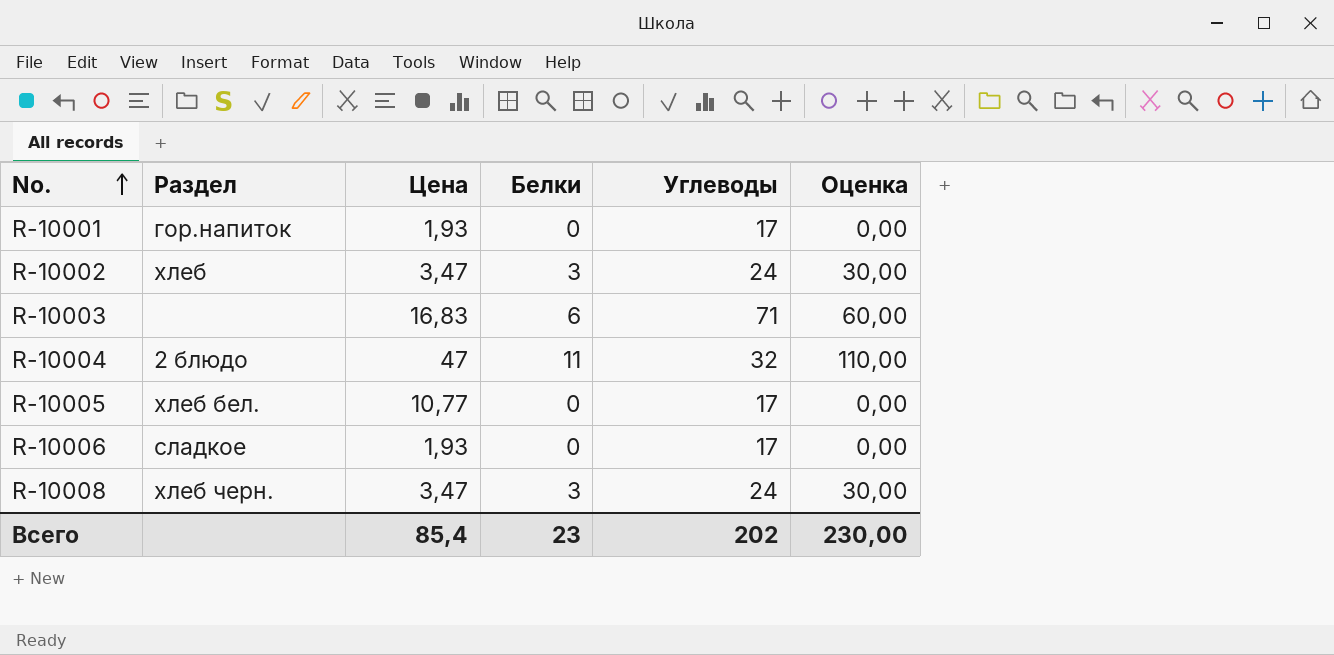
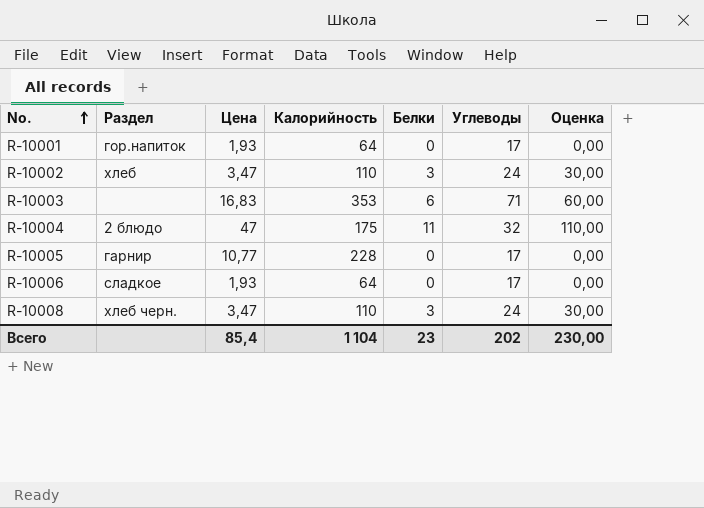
column Калорийность | position: none -> 4
R-10005 | Раздел: хлеб бел. -> гарнир

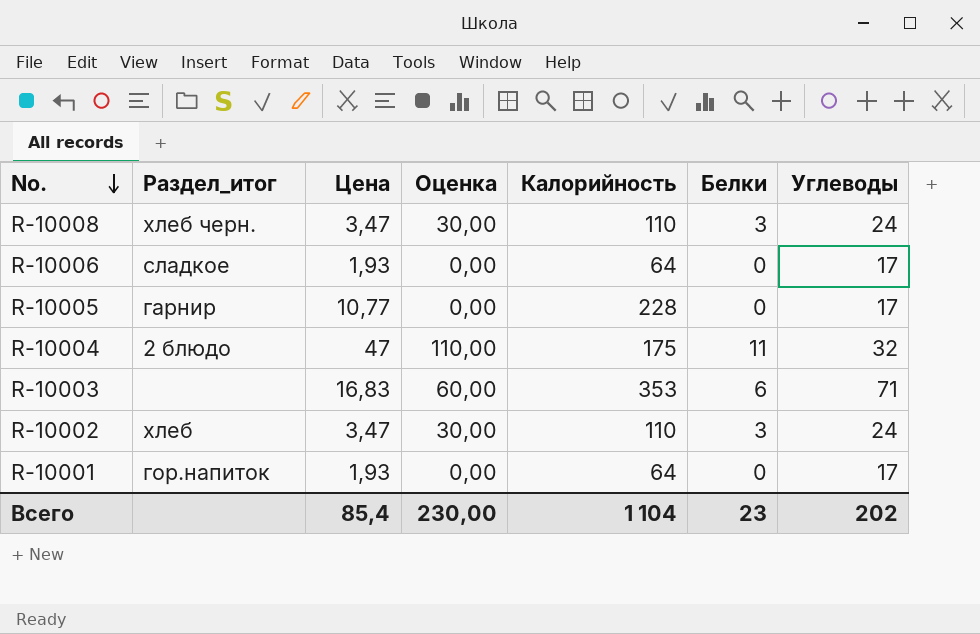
row order: No. ascending -> No. descending
column name: Раздел -> Раздел_итог
column Оценка | position: 7 -> 4

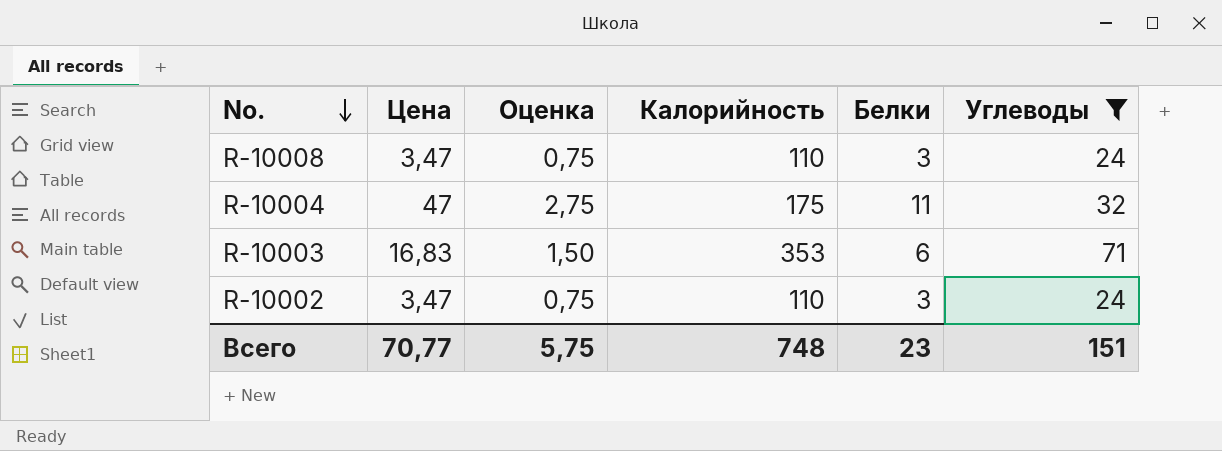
filter: none -> Углеводы != 17
column Раздел_итог | position: 2 -> none
column Оценка | formula: [Белки] * 10 -> [Белки] * 0,25
Всего | Цена: 85,4 -> 70,77
Всего | Оценка: 230,00 -> 5,75
Всего | Калорийность: 1 104 -> 748
Всего | Углеводы: 202 -> 151

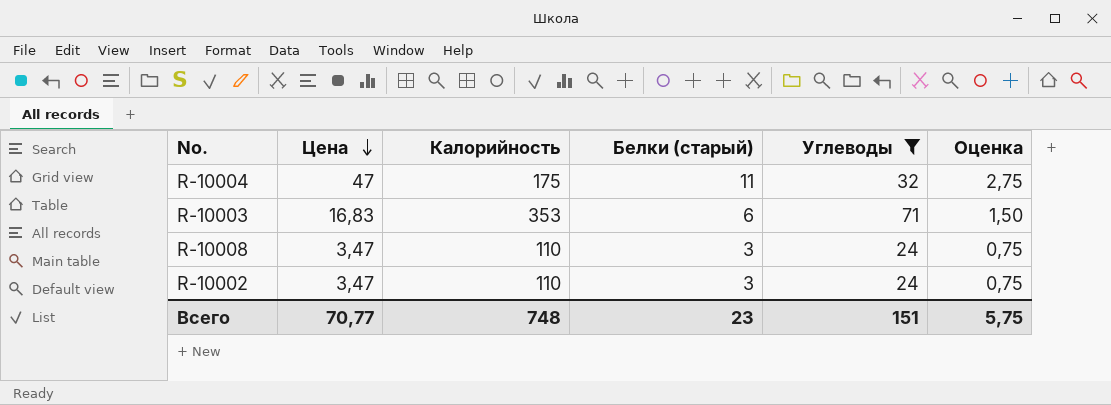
row order: No. descending -> Цена descending
column name: Белки -> Белки (старый)
column Оценка | position: 3 -> 6

